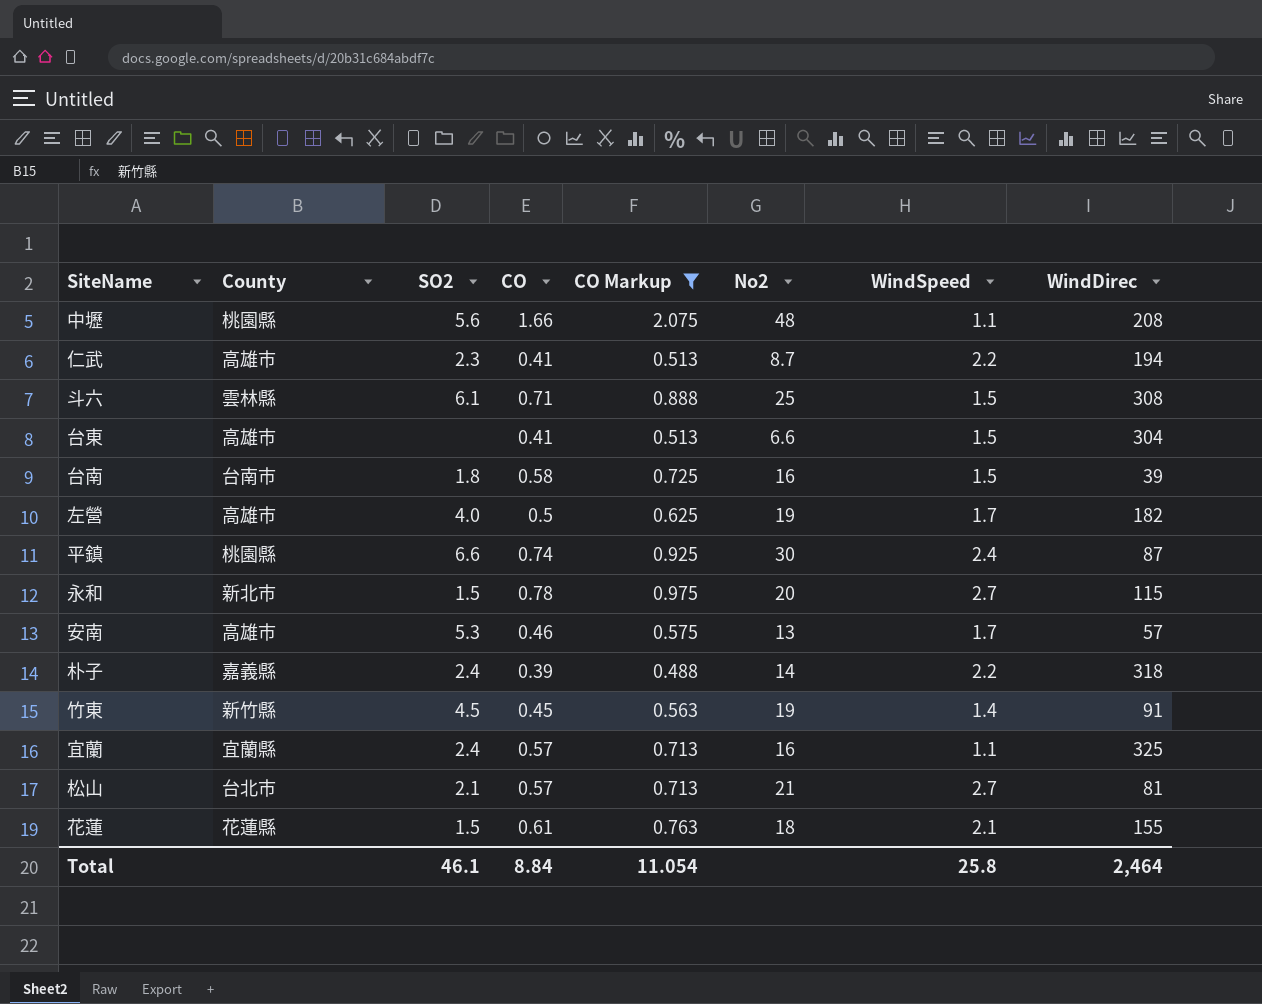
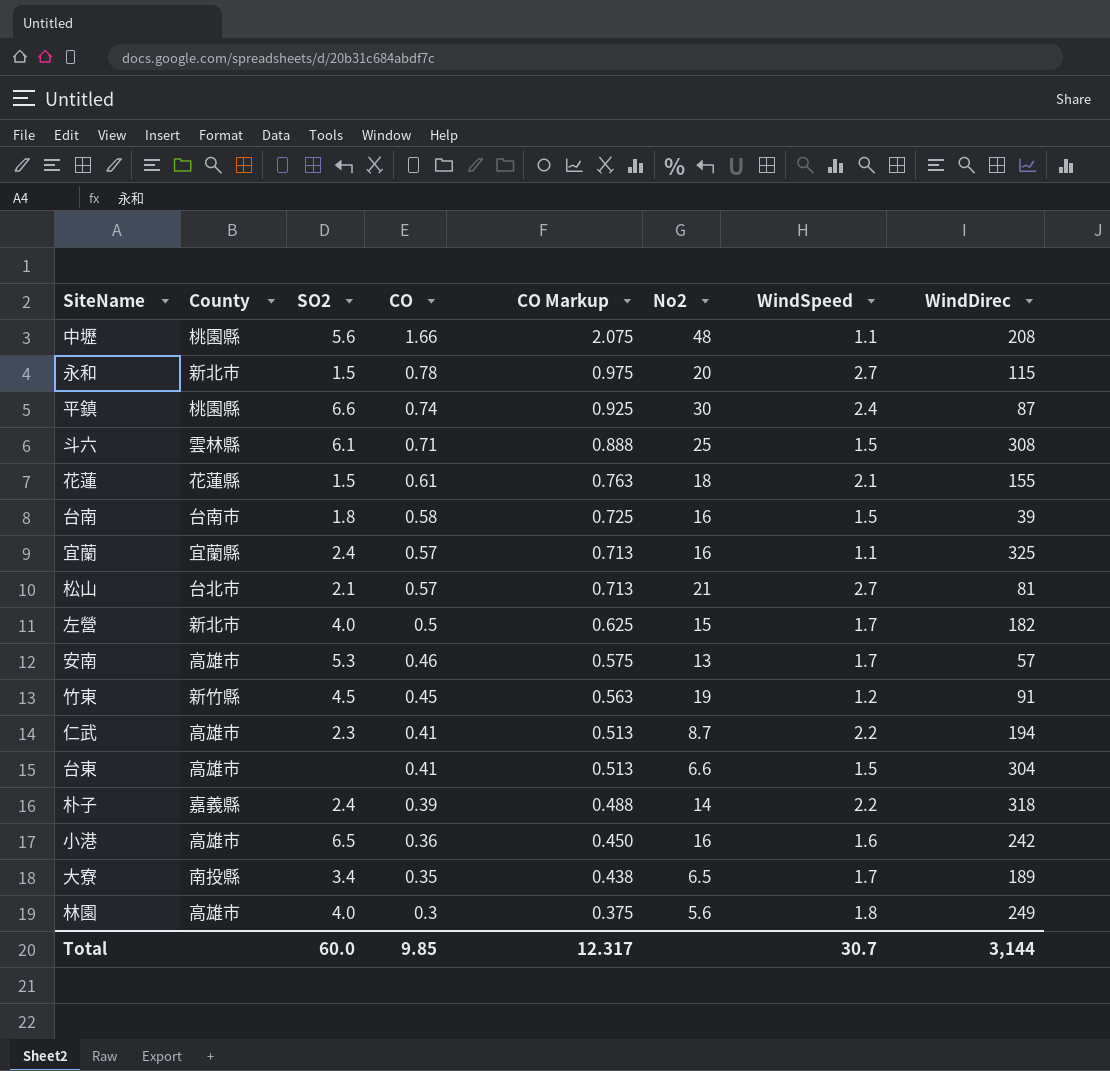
filter: CO Markup >= 0.488 -> none
row order: none -> CO descending
左營 | County: 高雄市 -> 新北市
左營 | No2: 19 -> 15
竹東 | WindSpeed: 1.4 -> 1.2
Total | SO2: 46.1 -> 60.0
Total | CO: 8.84 -> 9.85
Total | CO Markup: 11.054 -> 12.317
Total | WindSpeed: 25.8 -> 30.7
Total | WindDirec: 2,464 -> 3,144

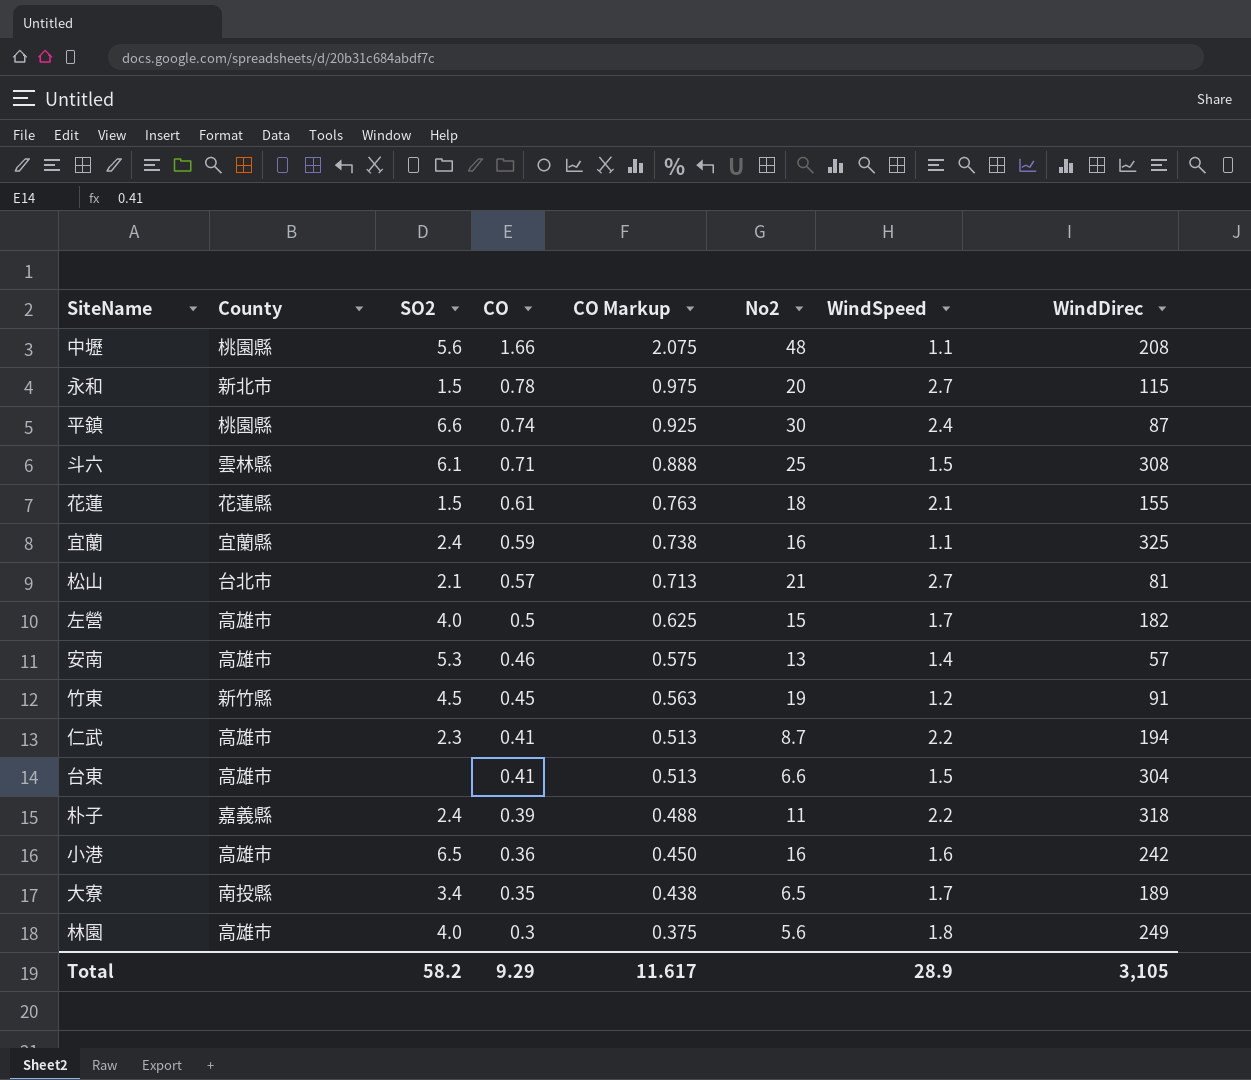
row 台南: 台南市 | 1.8 | 0.58 | 0.725 | 16 | 1.5 | 39 -> none
宜蘭 | CO: 0.57 -> 0.59
宜蘭 | CO Markup: 0.713 -> 0.738
左營 | County: 新北市 -> 高雄市
安南 | WindSpeed: 1.7 -> 1.4
朴子 | No2: 14 -> 11
Total | SO2: 60.0 -> 58.2
Total | CO: 9.85 -> 9.29
Total | CO Markup: 12.317 -> 11.617
Total | WindSpeed: 30.7 -> 28.9
Total | WindDirec: 3,144 -> 3,105

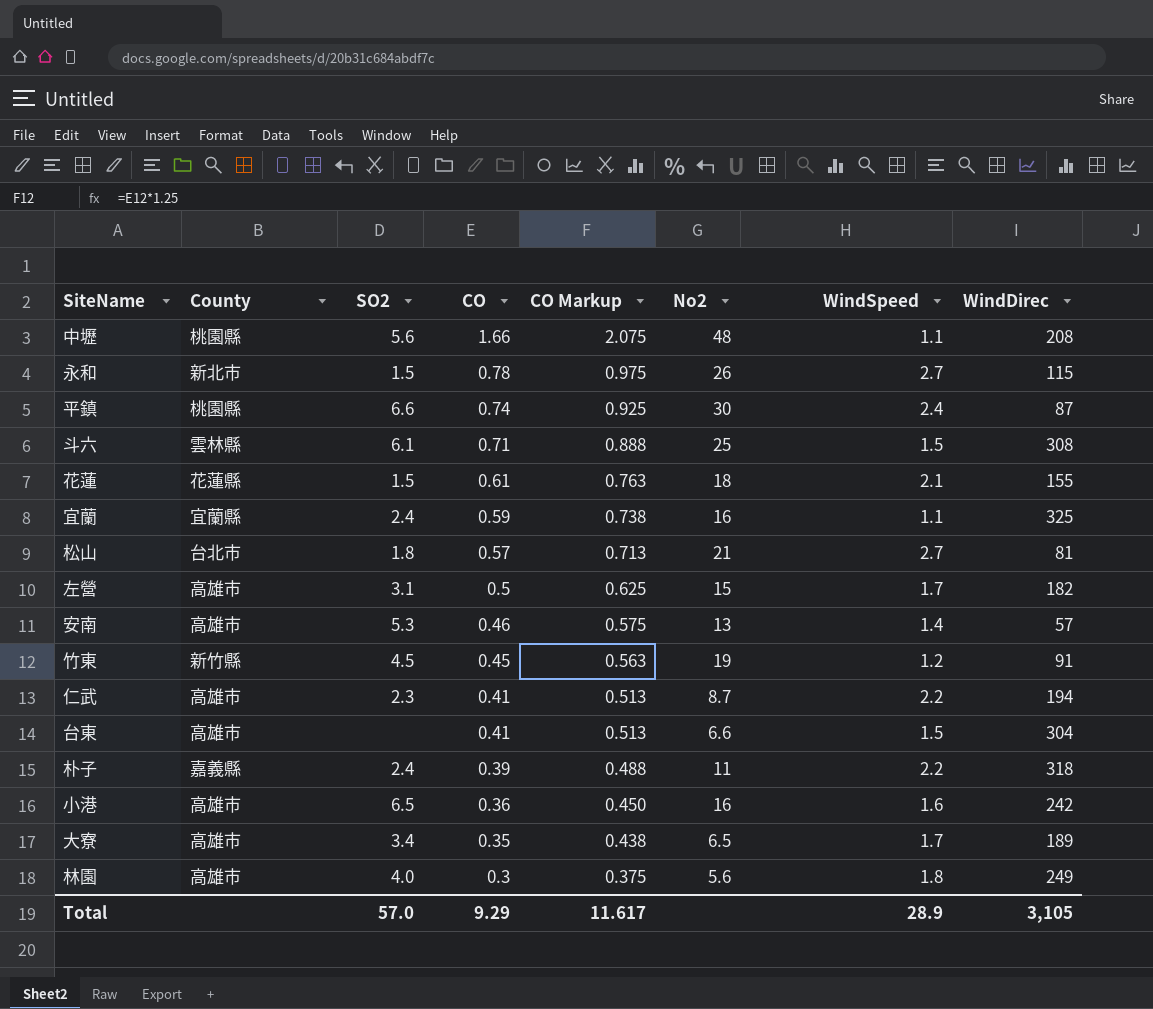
永和 | No2: 20 -> 26
松山 | SO2: 2.1 -> 1.8
左營 | SO2: 4.0 -> 3.1
大寮 | County: 南投縣 -> 高雄市
Total | SO2: 58.2 -> 57.0

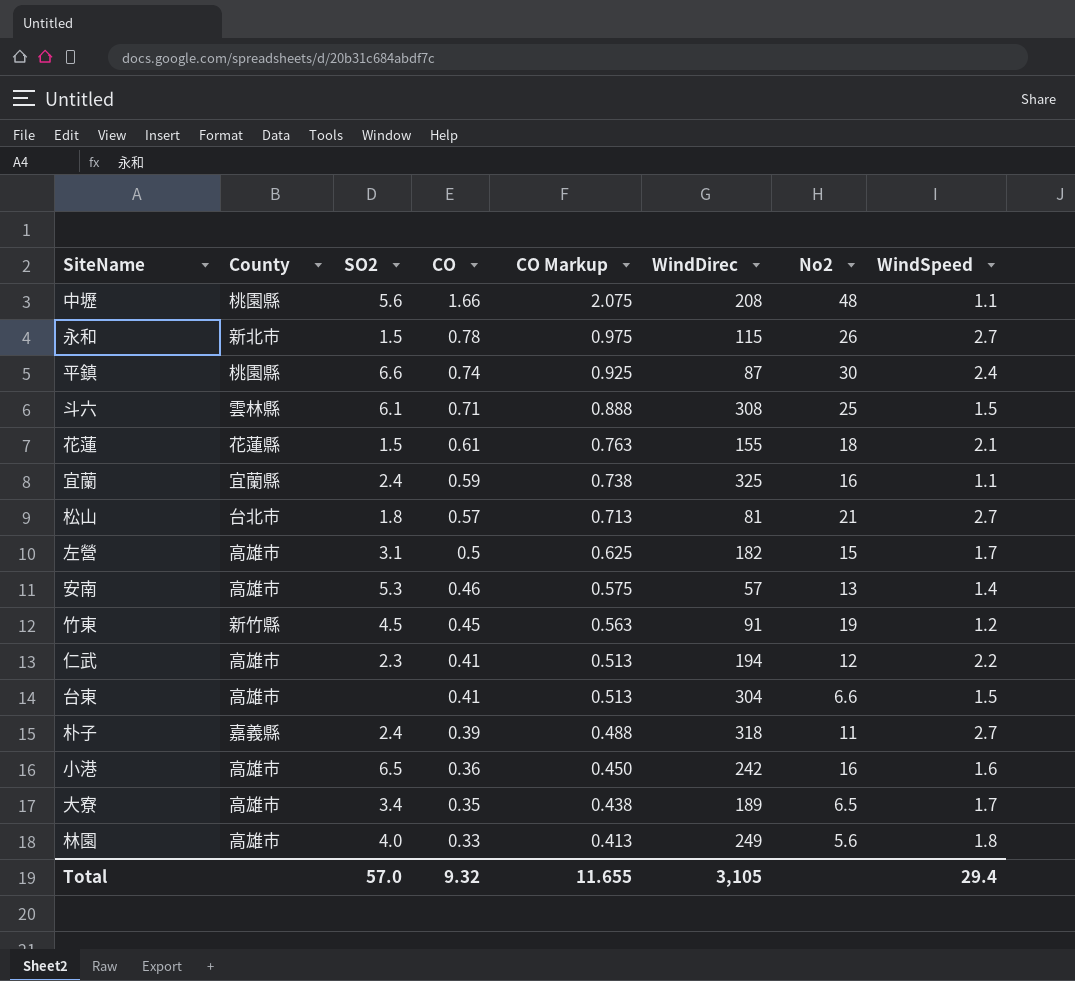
column WindDirec | position: 8 -> 6
仁武 | No2: 8.7 -> 12
朴子 | WindSpeed: 2.2 -> 2.7
林園 | CO: 0.3 -> 0.33
林園 | CO Markup: 0.375 -> 0.413
Total | CO: 9.29 -> 9.32
Total | CO Markup: 11.617 -> 11.655
Total | WindSpeed: 28.9 -> 29.4

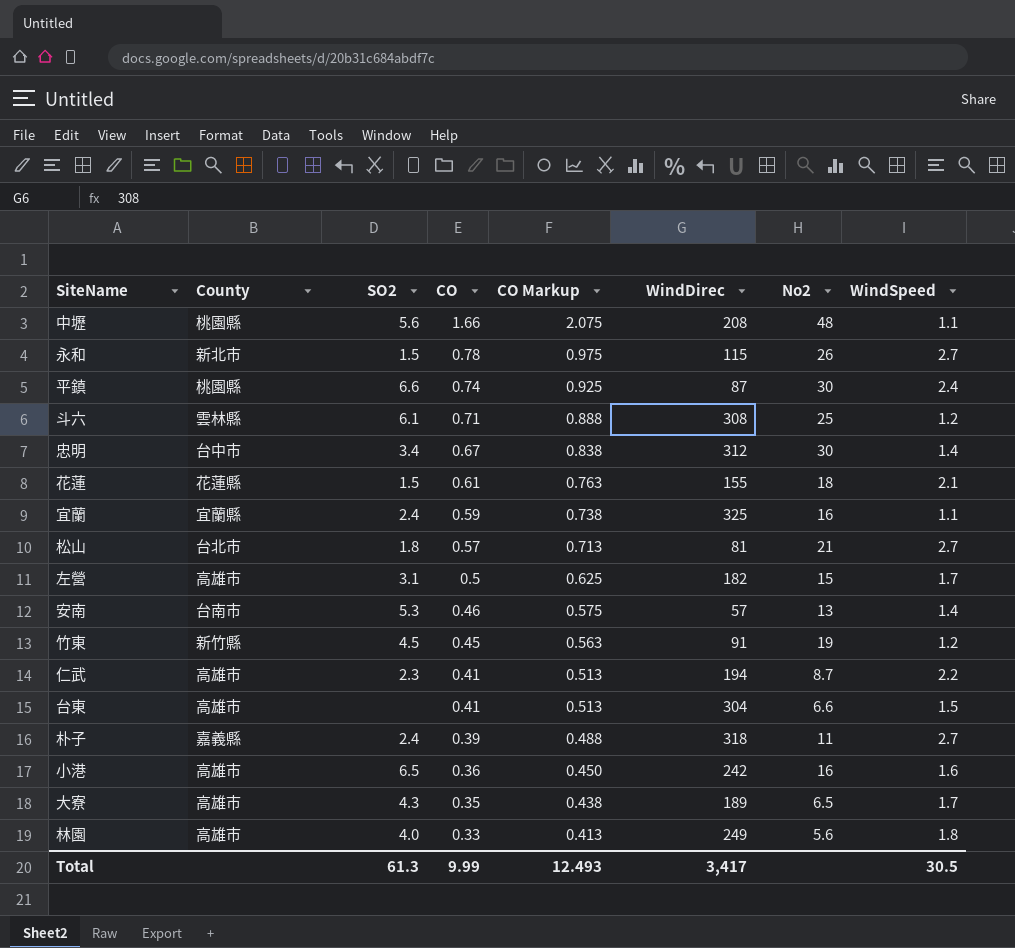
斗六 | WindSpeed: 1.5 -> 1.2
row 忠明: none -> 台中市 | 3.4 | 0.67 | 0.838 | 312 | 30 | 1.4
安南 | County: 高雄市 -> 台南市
仁武 | No2: 12 -> 8.7
大寮 | SO2: 3.4 -> 4.3
Total | SO2: 57.0 -> 61.3
Total | CO: 9.32 -> 9.99
Total | CO Markup: 11.655 -> 12.493
Total | WindDirec: 3,105 -> 3,417
Total | WindSpeed: 29.4 -> 30.5

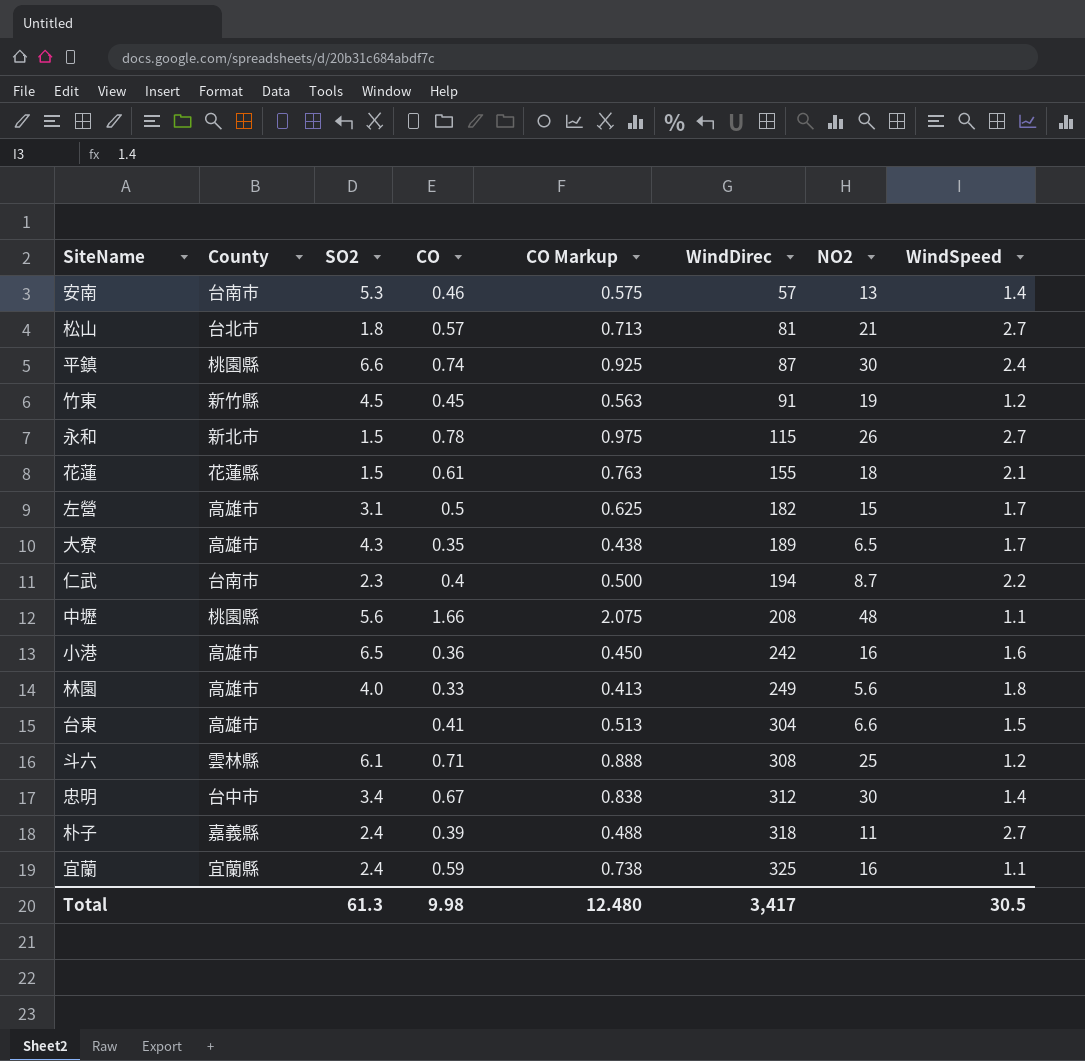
row order: CO descending -> WindDirec ascending
column name: No2 -> NO2
仁武 | County: 高雄市 -> 台南市
仁武 | CO: 0.41 -> 0.4
仁武 | CO Markup: 0.513 -> 0.500
Total | CO: 9.99 -> 9.98
Total | CO Markup: 12.493 -> 12.480

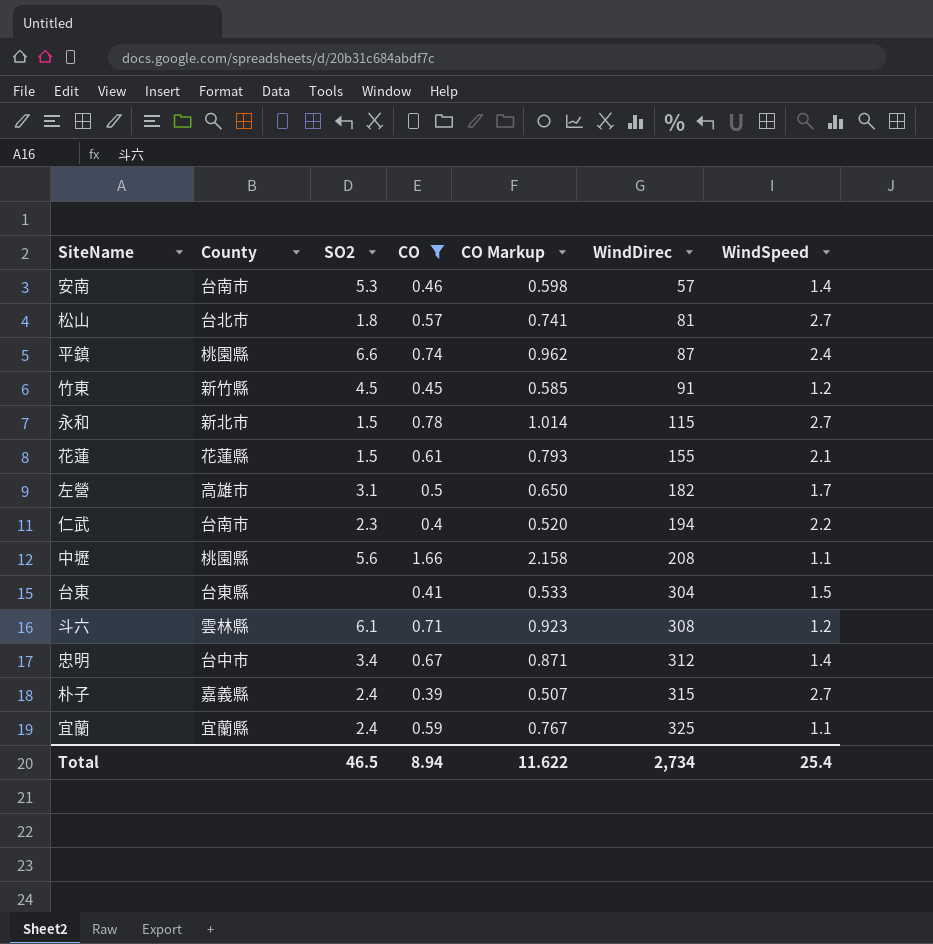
filter: none -> CO >= 0.39
column NO2 | position: 7 -> none
column CO Markup | formula: [CO] * 1.25 -> [CO] * 1.3
台東 | County: 高雄市 -> 台東縣
朴子 | WindDirec: 318 -> 315
Total | SO2: 61.3 -> 46.5
Total | CO: 9.98 -> 8.94
Total | CO Markup: 12.480 -> 11.622
Total | WindDirec: 3,417 -> 2,734
Total | WindSpeed: 30.5 -> 25.4

